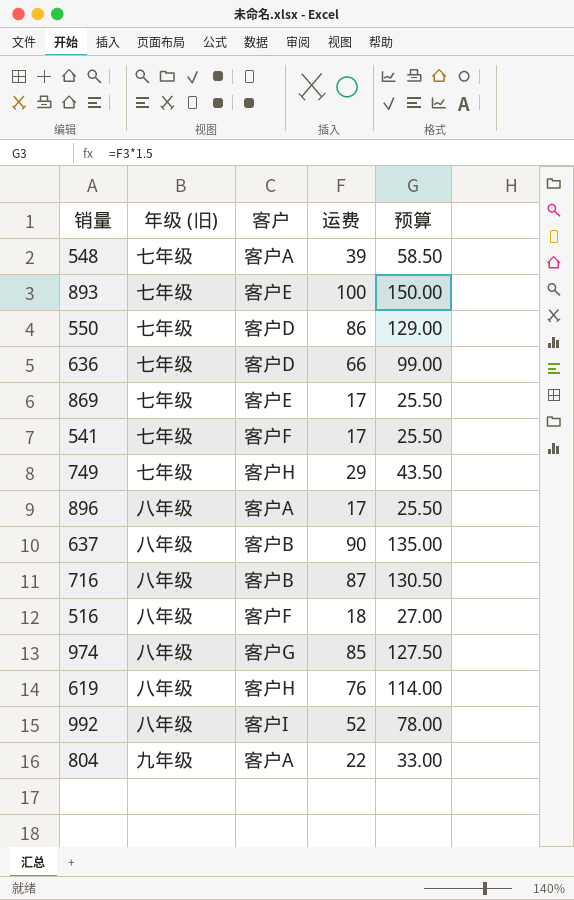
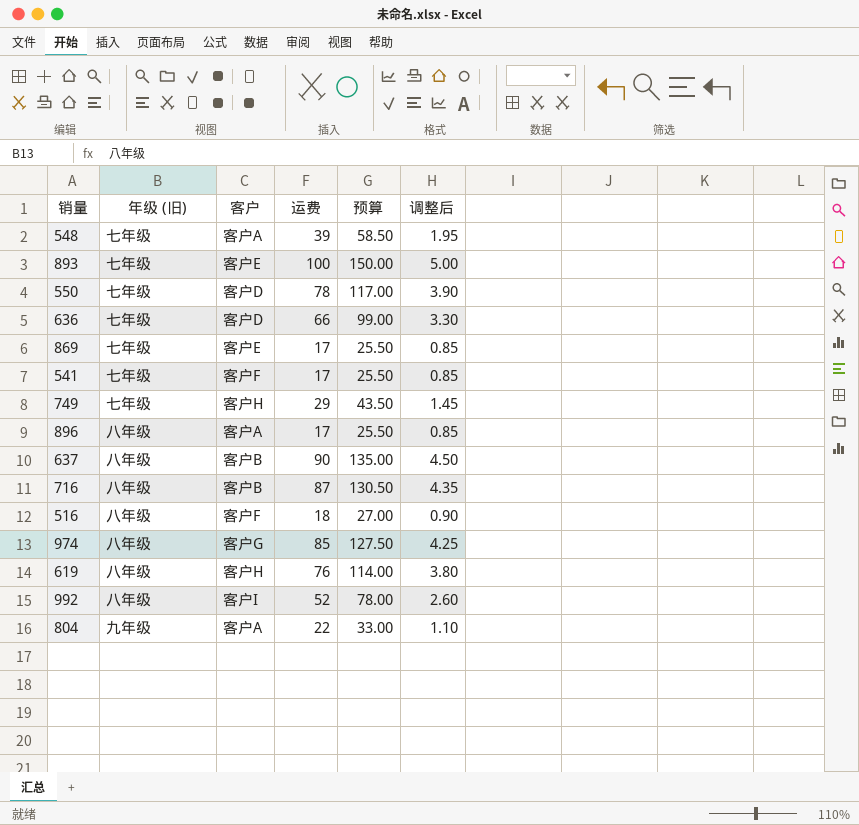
column 调整后 | formula: none -> [运费] * 0.05
550 | 运费: 86 -> 78
550 | 预算: 129.00 -> 117.00

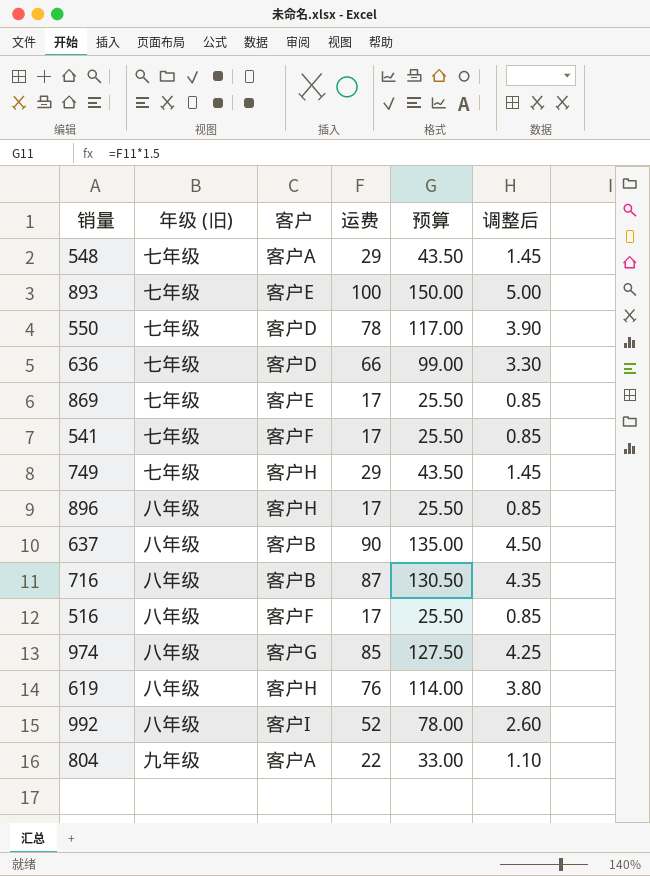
548 | 运费: 39 -> 29
548 | 预算: 58.50 -> 43.50
548 | 调整后: 1.95 -> 1.45
896 | 客户: 客户A -> 客户H
516 | 运费: 18 -> 17
516 | 预算: 27.00 -> 25.50
516 | 调整后: 0.90 -> 0.85

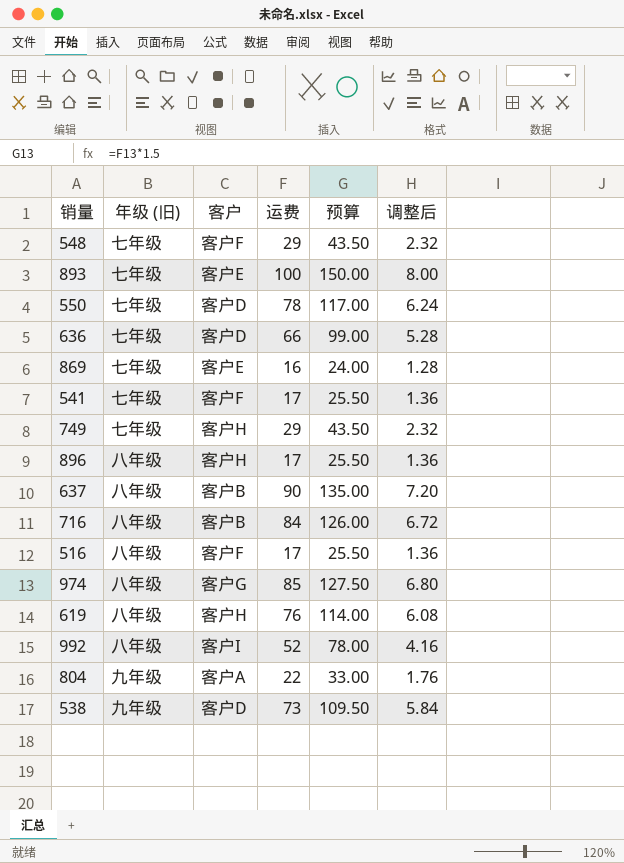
column 调整后 | formula: [运费] * 0.05 -> [运费] * 0.08
548 | 客户: 客户A -> 客户F
869 | 运费: 17 -> 16
869 | 预算: 25.50 -> 24.00
716 | 运费: 87 -> 84
716 | 预算: 130.50 -> 126.00
row 538: none -> 九年级 | 客户D | 73 | 109.50 | 5.84

